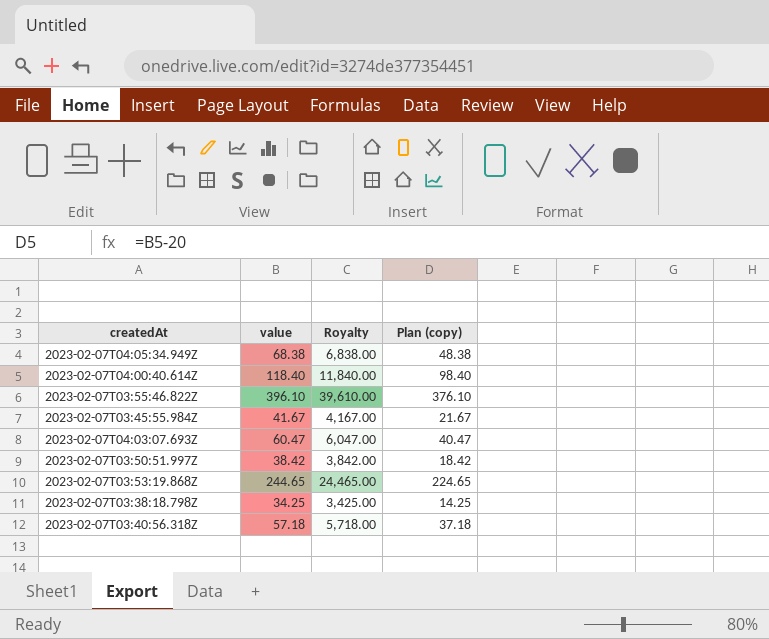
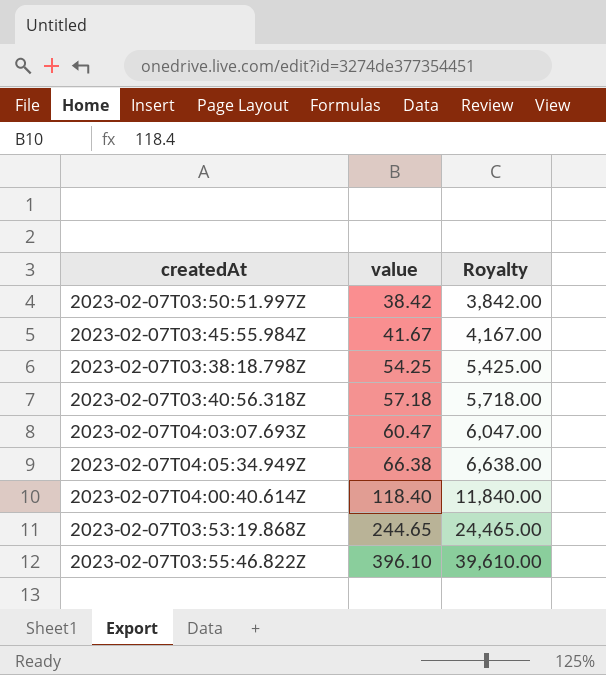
row order: none -> value ascending
column Plan (copy) | formula: [value] - 20 -> none
2023-02-07T03:38:18.798Z | value: 34.25 -> 54.25
2023-02-07T03:38:18.798Z | Royalty: 3,425.00 -> 5,425.00
2023-02-07T04:05:34.949Z | value: 68.38 -> 66.38
2023-02-07T04:05:34.949Z | Royalty: 6,838.00 -> 6,638.00

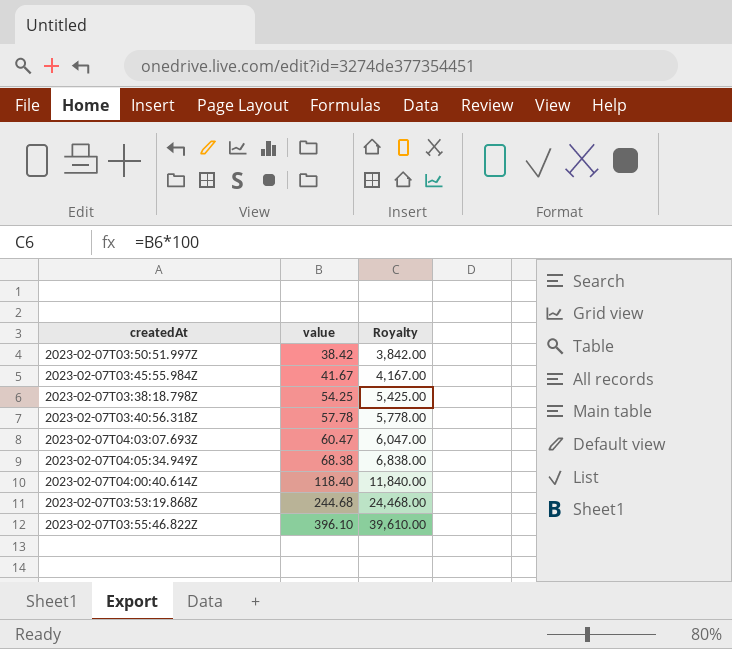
2023-02-07T03:40:56.318Z | value: 57.18 -> 57.78
2023-02-07T03:40:56.318Z | Royalty: 5,718.00 -> 5,778.00
2023-02-07T04:05:34.949Z | value: 66.38 -> 68.38
2023-02-07T04:05:34.949Z | Royalty: 6,638.00 -> 6,838.00
2023-02-07T03:53:19.868Z | value: 244.65 -> 244.68
2023-02-07T03:53:19.868Z | Royalty: 24,465.00 -> 24,468.00

